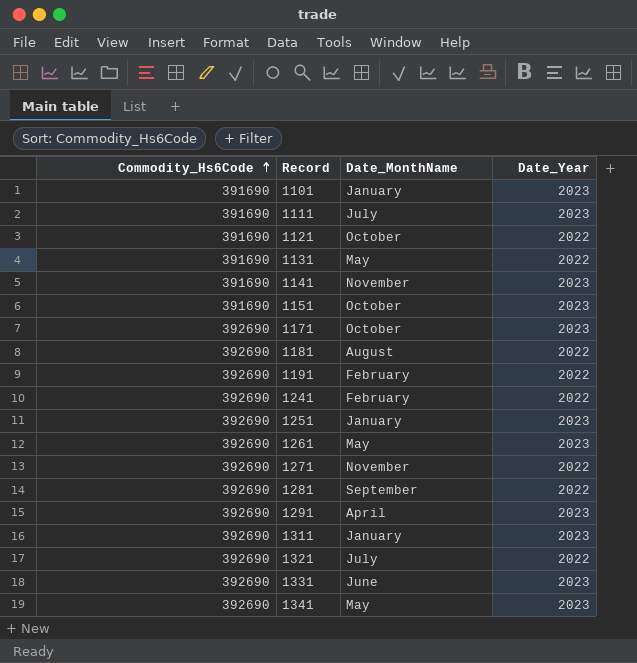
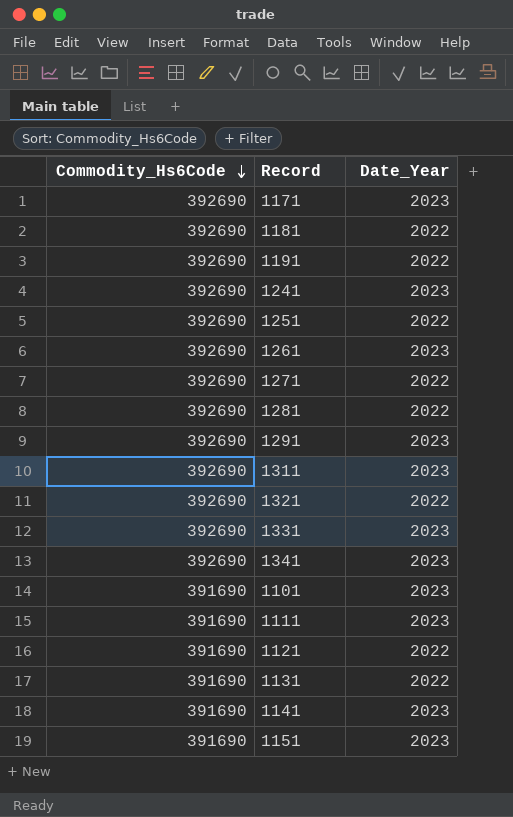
row order: Commodity_Hs6Code ascending -> Commodity_Hs6Code descending
column Date_MonthName | position: 3 -> none
1241 | Date_Year: 2022 -> 2023
1251 | Date_Year: 2023 -> 2022

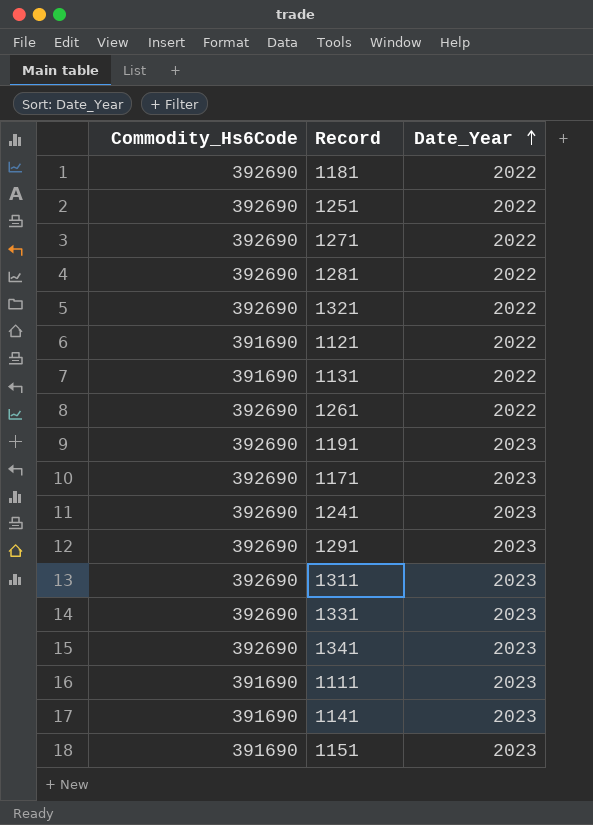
row order: Commodity_Hs6Code descending -> Date_Year ascending
row 1101: 391690 | 2023 -> none
1261 | Date_Year: 2023 -> 2022
1191 | Date_Year: 2022 -> 2023

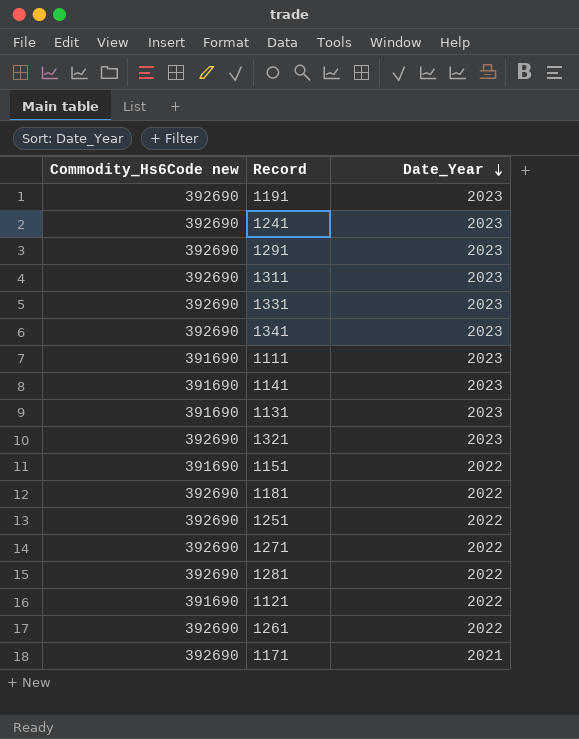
row order: Date_Year ascending -> Date_Year descending
column name: Commodity_Hs6Code -> Commodity_Hs6Code new
1131 | Date_Year: 2022 -> 2023
1321 | Date_Year: 2022 -> 2023
1151 | Date_Year: 2023 -> 2022
1171 | Date_Year: 2023 -> 2021

